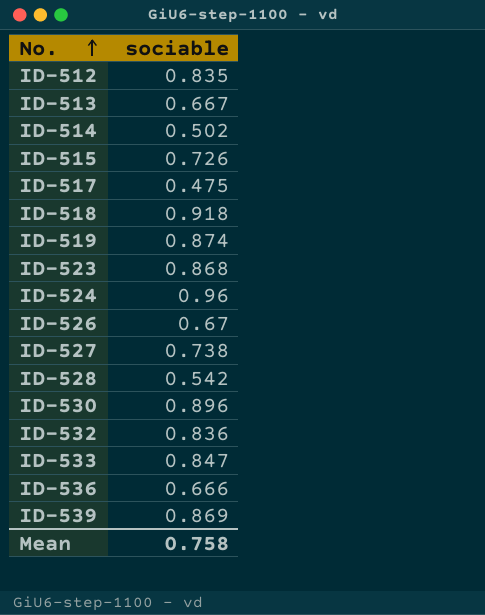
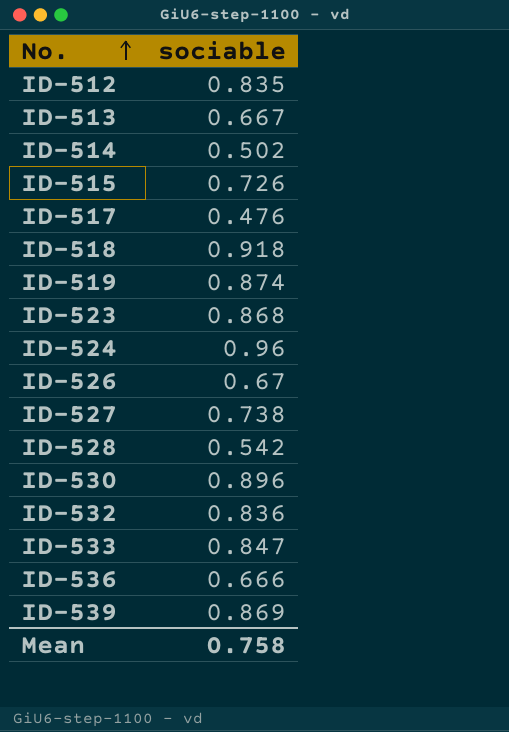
ID-517 | sociable: 0.475 -> 0.476

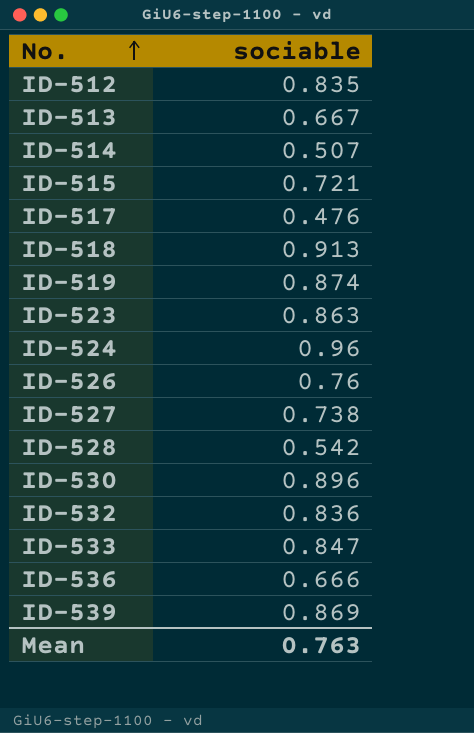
ID-514 | sociable: 0.502 -> 0.507
ID-515 | sociable: 0.726 -> 0.721
ID-518 | sociable: 0.918 -> 0.913
ID-523 | sociable: 0.868 -> 0.863
ID-526 | sociable: 0.67 -> 0.76
Mean | sociable: 0.758 -> 0.763

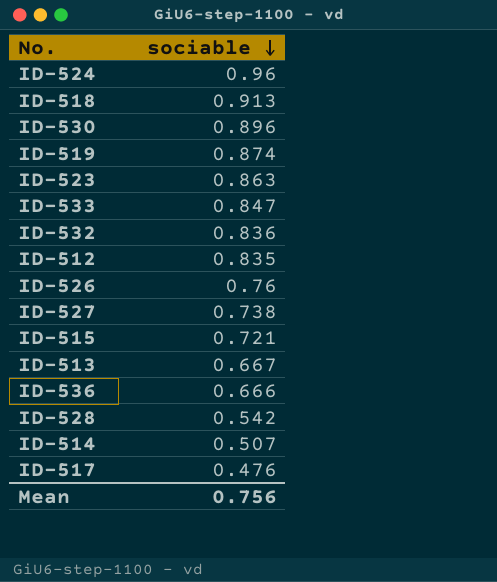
row order: No. ascending -> sociable descending
row ID-539: 0.869 -> none
Mean | sociable: 0.763 -> 0.756

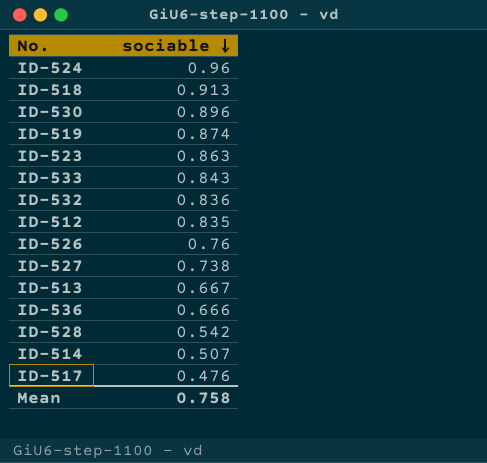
row ID-515: 0.721 -> none
ID-533 | sociable: 0.847 -> 0.843
Mean | sociable: 0.756 -> 0.758

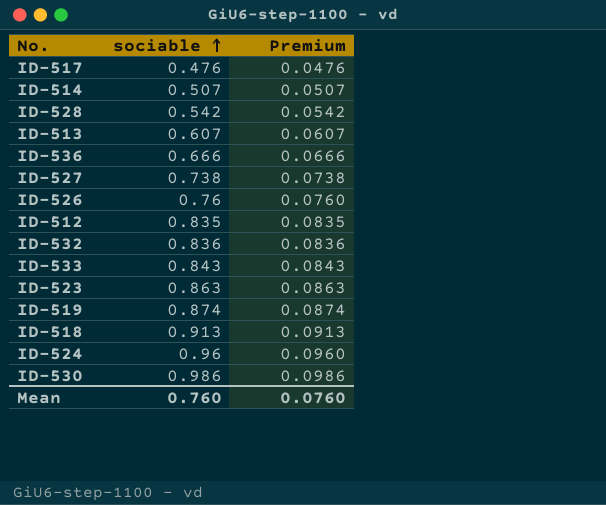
row order: sociable descending -> sociable ascending
column Premium | formula: none -> [sociable] * 0.1
ID-513 | sociable: 0.667 -> 0.607
ID-530 | sociable: 0.896 -> 0.986
Mean | sociable: 0.758 -> 0.760

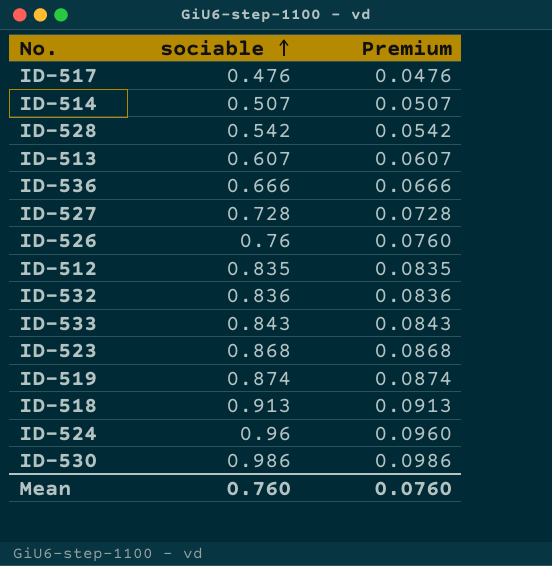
ID-527 | sociable: 0.738 -> 0.728
ID-527 | Premium: 0.0738 -> 0.0728
ID-523 | sociable: 0.863 -> 0.868
ID-523 | Premium: 0.0863 -> 0.0868

